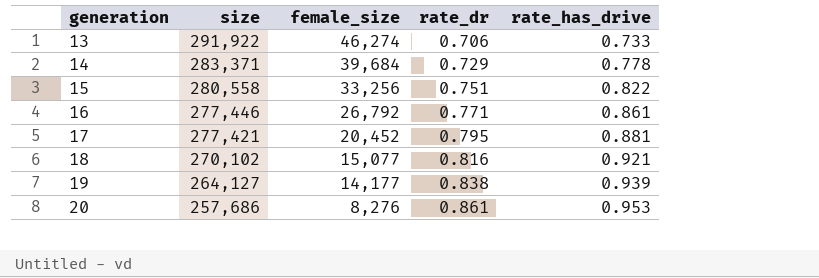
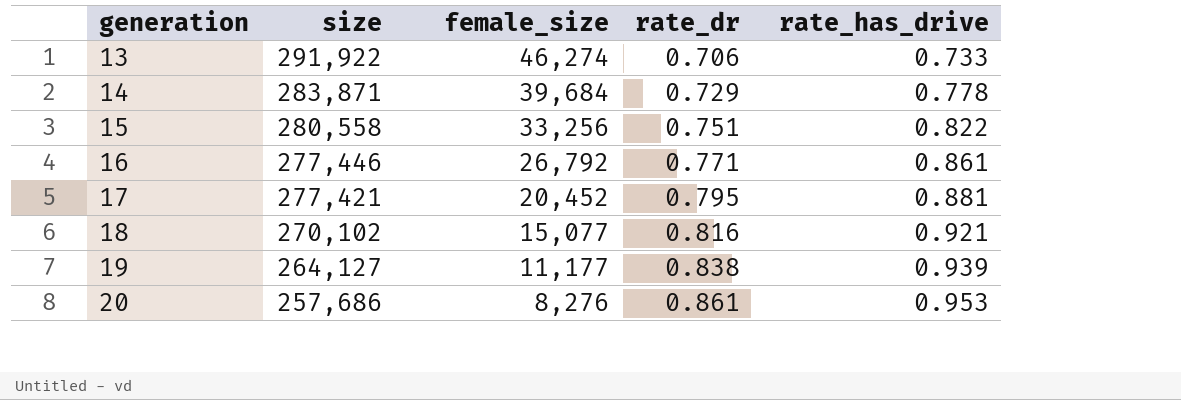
14 | size: 283,371 -> 283,871
19 | female_size: 14,177 -> 11,177

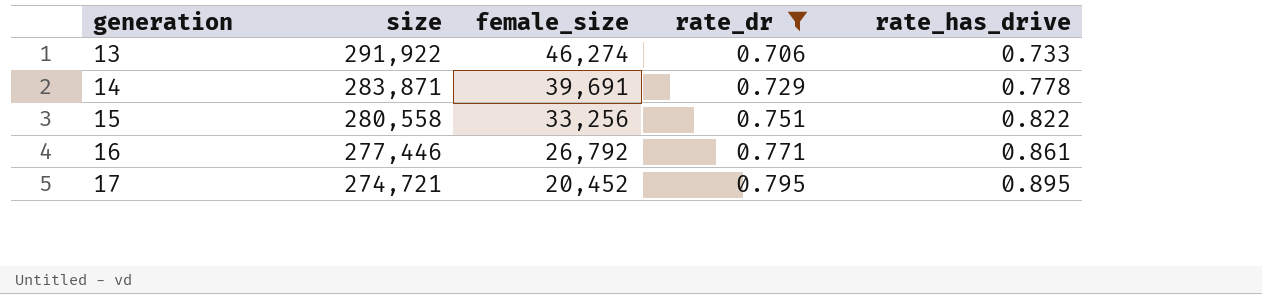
filter: none -> rate_dr <= 0.795
14 | female_size: 39,684 -> 39,691
17 | size: 277,421 -> 274,721
17 | rate_has_drive: 0.881 -> 0.895

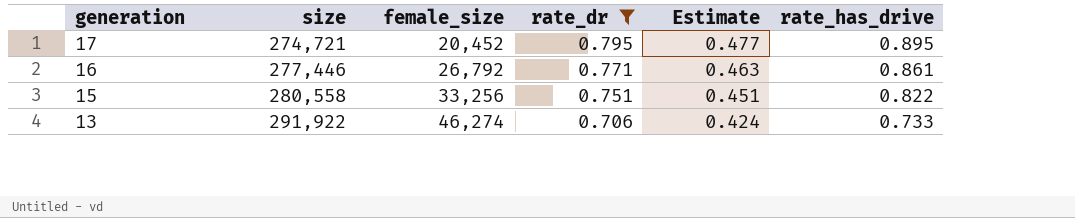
row order: generation ascending -> generation descending
column Estimate | formula: none -> [rate_dr] * 0.6
row 14: 283,871 | 39,691 | 0.729 | 0.778 -> none

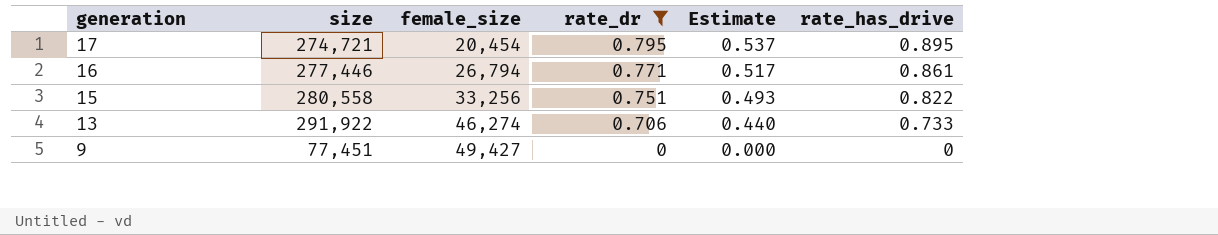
column Estimate | formula: [rate_dr] * 0.6 -> [rate_has_drive] * 0.6
17 | female_size: 20,452 -> 20,454
16 | female_size: 26,792 -> 26,794
row 9: none -> 77,451 | 49,427 | 0 | 0.000 | 0

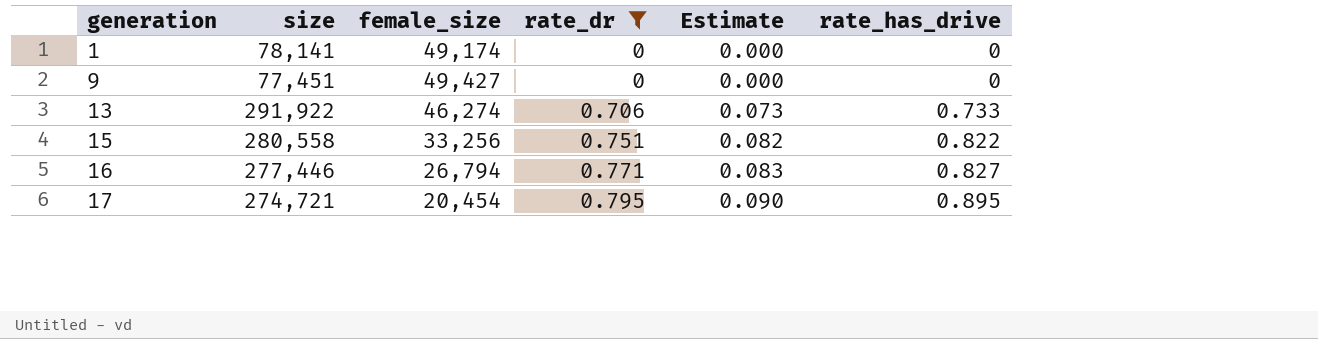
row order: generation descending -> generation ascending
column Estimate | formula: [rate_has_drive] * 0.6 -> [rate_has_drive] * 0.1
row 1: none -> 78,141 | 49,174 | 0 | 0.000 | 0
16 | rate_has_drive: 0.861 -> 0.827

